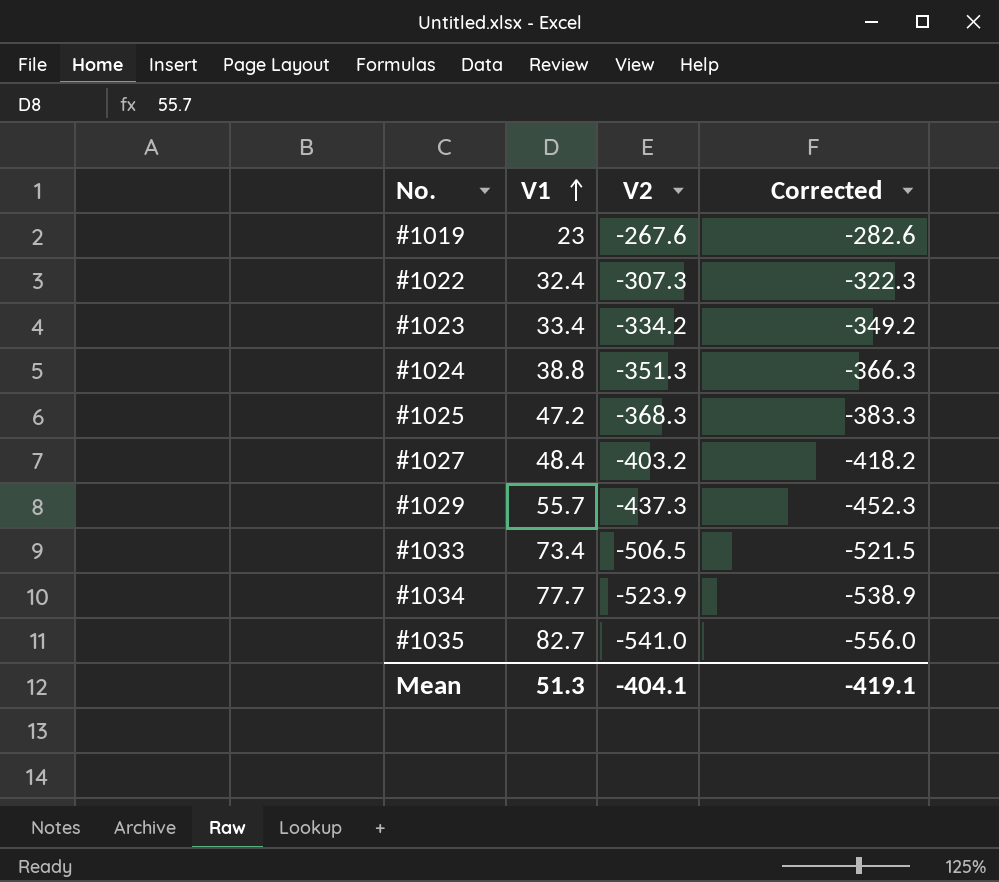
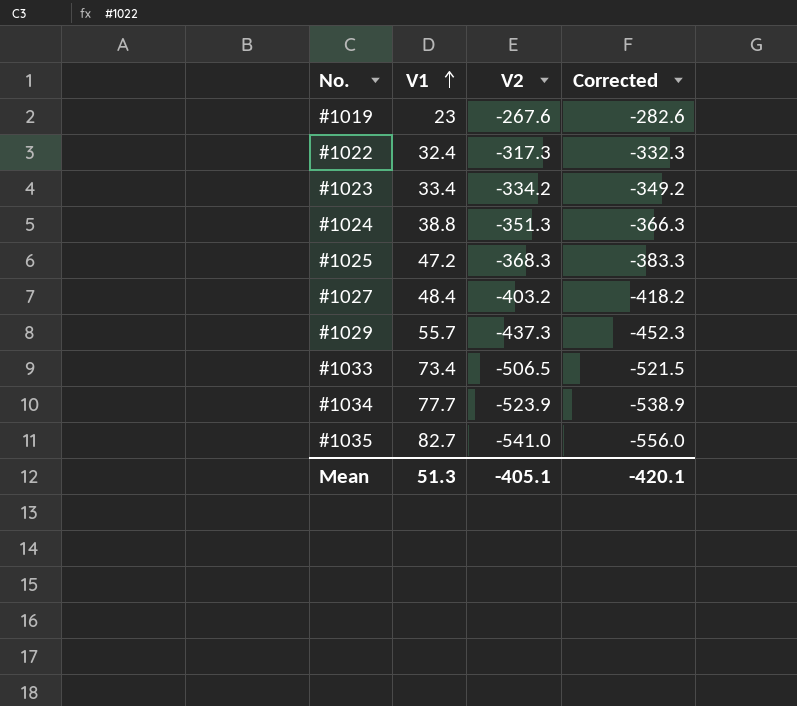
#1022 | V2: -307.3 -> -317.3
#1022 | Corrected: -322.3 -> -332.3
Mean | V2: -404.1 -> -405.1
Mean | Corrected: -419.1 -> -420.1

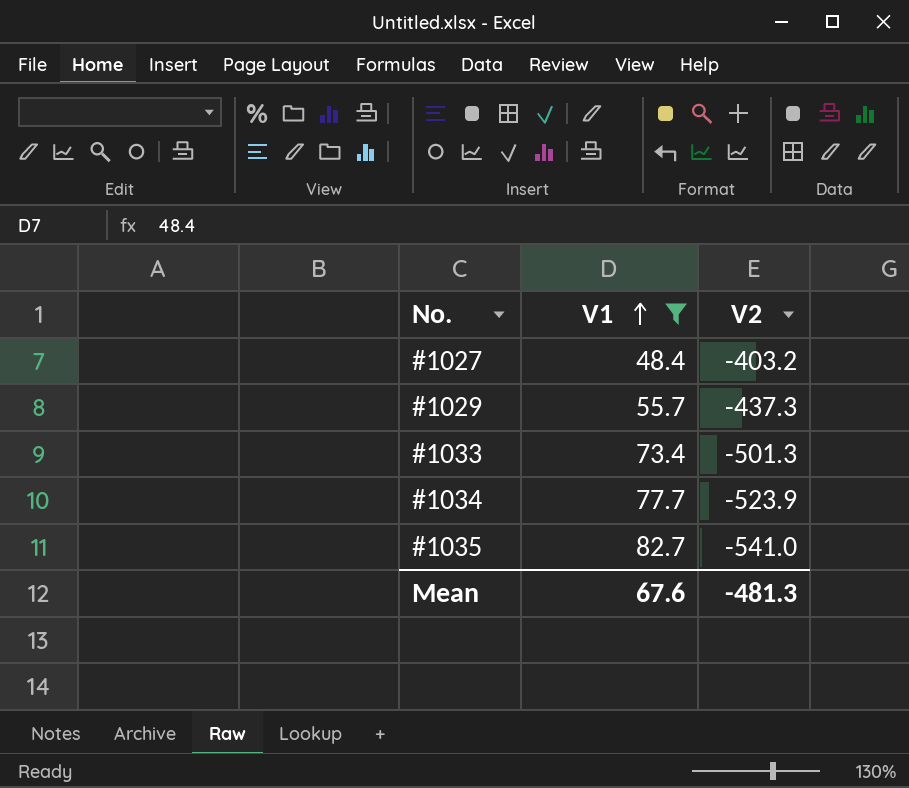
filter: none -> V1 >= 48.4
column Corrected | formula: [V2] - 15 -> none
#1033 | V2: -506.5 -> -501.3
Mean | V1: 51.3 -> 67.6
Mean | V2: -405.1 -> -481.3

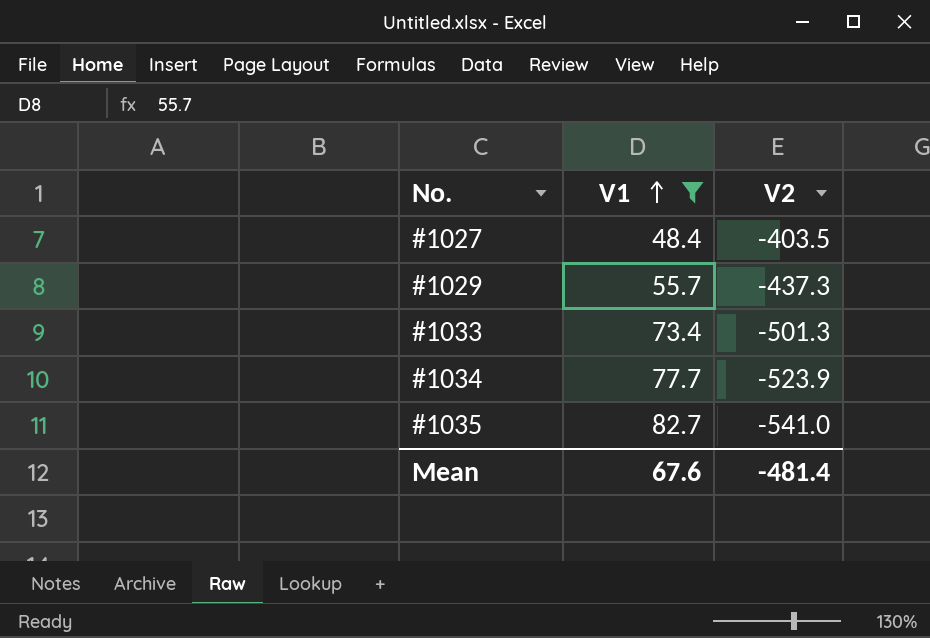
#1027 | V2: -403.2 -> -403.5
Mean | V2: -481.3 -> -481.4

